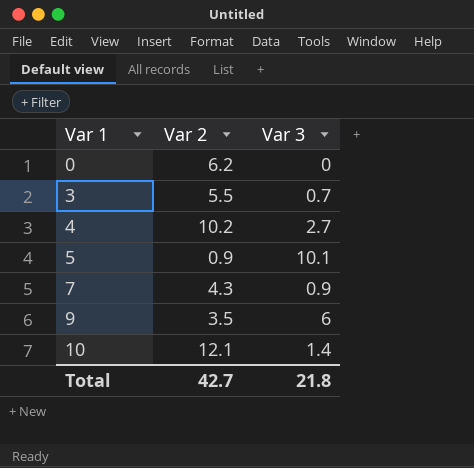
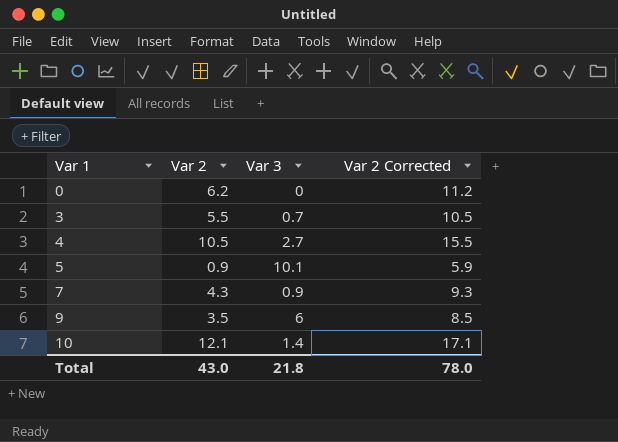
column Var 2 Corrected | formula: none -> [Var 2] + 5
4 | Var 2: 10.2 -> 10.5
Total | Var 2: 42.7 -> 43.0

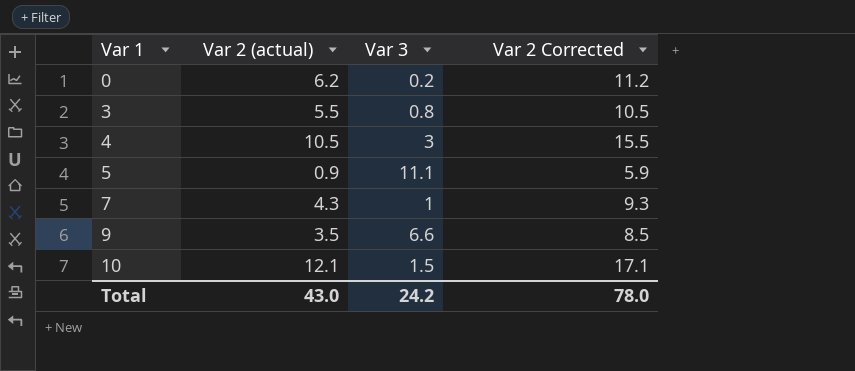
column name: Var 2 -> Var 2 (actual)
0 | Var 3: 0 -> 0.2
3 | Var 3: 0.7 -> 0.8
4 | Var 3: 2.7 -> 3
5 | Var 3: 10.1 -> 11.1
7 | Var 3: 0.9 -> 1
9 | Var 3: 6 -> 6.6
10 | Var 3: 1.4 -> 1.5
Total | Var 3: 21.8 -> 24.2

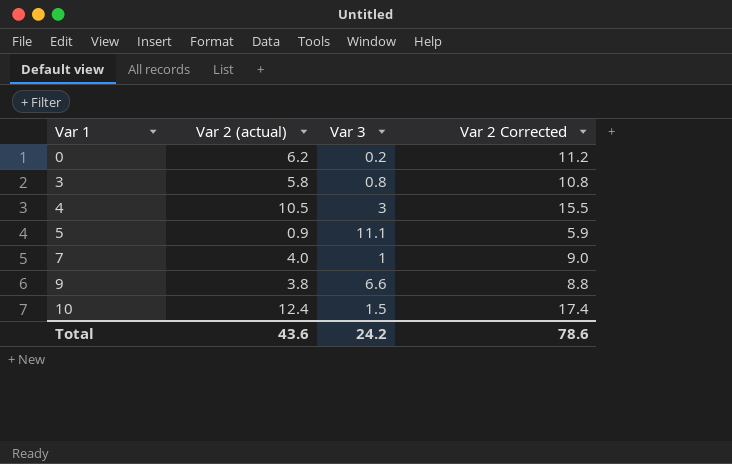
3 | Var 2 (actual): 5.5 -> 5.8
3 | Var 2 Corrected: 10.5 -> 10.8
7 | Var 2 (actual): 4.3 -> 4.0
7 | Var 2 Corrected: 9.3 -> 9.0
9 | Var 2 (actual): 3.5 -> 3.8
9 | Var 2 Corrected: 8.5 -> 8.8
10 | Var 2 (actual): 12.1 -> 12.4
10 | Var 2 Corrected: 17.1 -> 17.4
Total | Var 2 (actual): 43.0 -> 43.6
Total | Var 2 Corrected: 78.0 -> 78.6

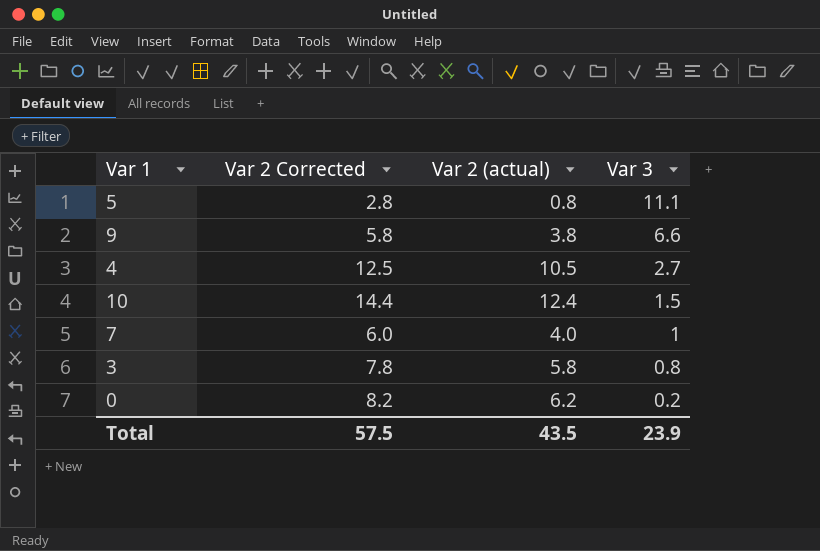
row order: Var 1 ascending -> Var 3 descending
column Var 2 Corrected | formula: [Var 2 (actual)] + 5 -> [Var 2 (actual)] + 2
column Var 2 Corrected | position: 4 -> 2
5 | Var 2 (actual): 0.9 -> 0.8
4 | Var 3: 3 -> 2.7
Total | Var 2 Corrected: 78.6 -> 57.5
Total | Var 2 (actual): 43.6 -> 43.5
Total | Var 3: 24.2 -> 23.9

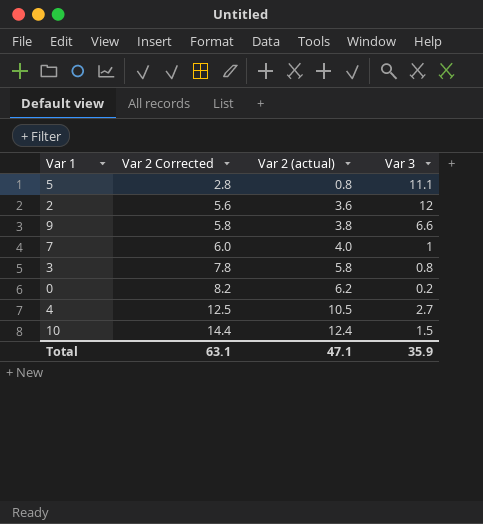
row order: Var 3 descending -> Var 2 Corrected ascending
row 2: none -> 5.6 | 3.6 | 12
Total | Var 2 Corrected: 57.5 -> 63.1
Total | Var 2 (actual): 43.5 -> 47.1
Total | Var 3: 23.9 -> 35.9

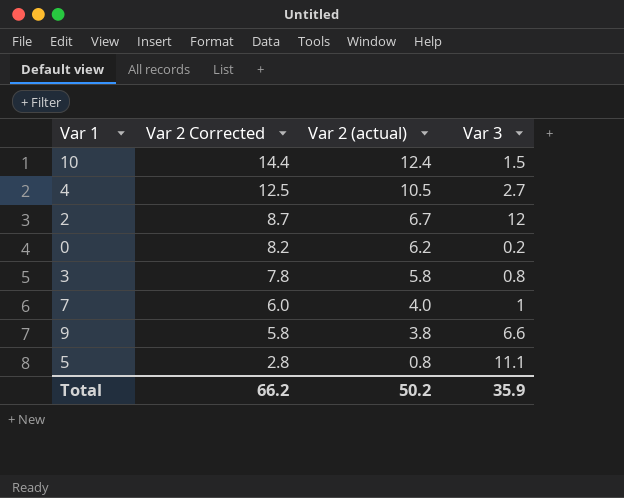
row order: Var 2 Corrected ascending -> Var 2 Corrected descending
2 | Var 2 Corrected: 5.6 -> 8.7
2 | Var 2 (actual): 3.6 -> 6.7
Total | Var 2 Corrected: 63.1 -> 66.2
Total | Var 2 (actual): 47.1 -> 50.2

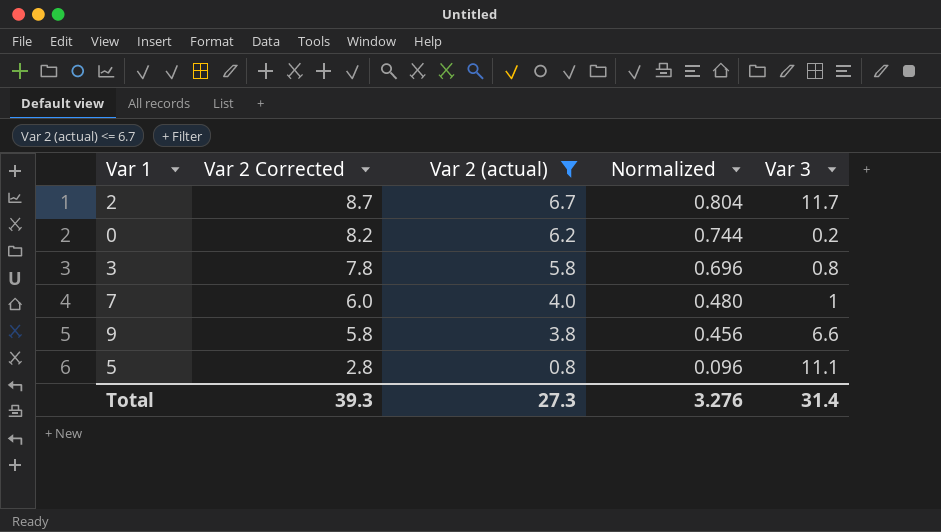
filter: none -> Var 2 (actual) <= 6.7
column Normalized | formula: none -> [Var 2 (actual)] * 0.12
2 | Var 3: 12 -> 11.7
Total | Var 2 Corrected: 66.2 -> 39.3
Total | Var 2 (actual): 50.2 -> 27.3
Total | Var 3: 35.9 -> 31.4

